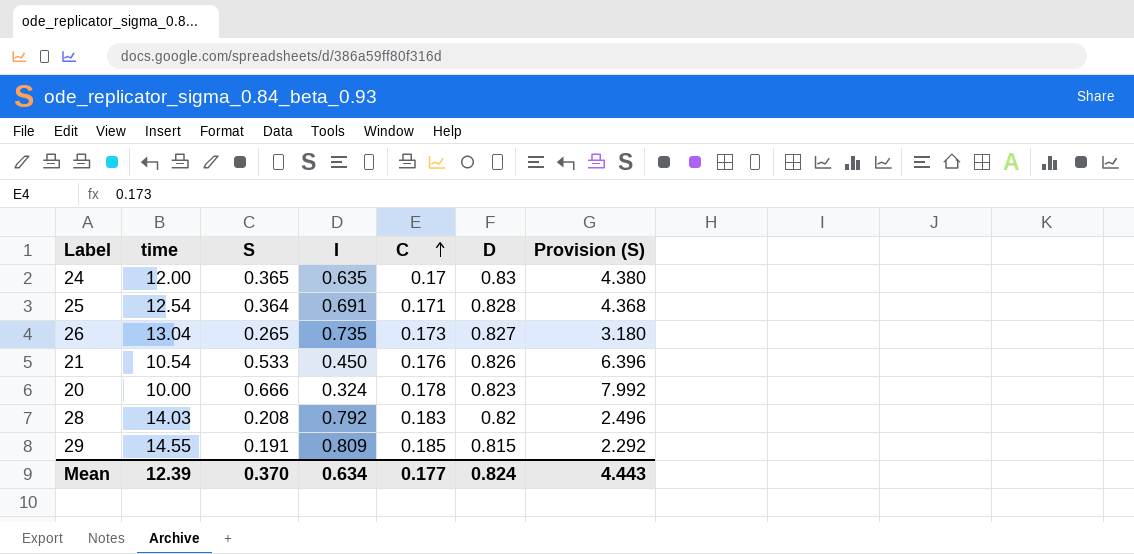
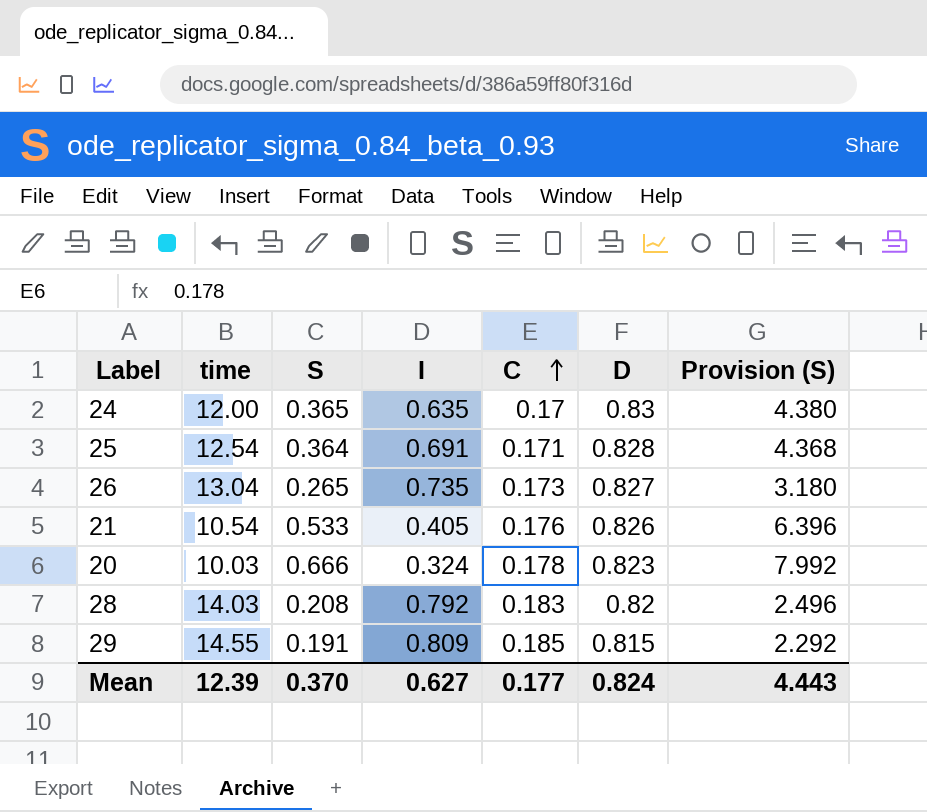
21 | I: 0.450 -> 0.405
20 | time: 10.00 -> 10.03
Mean | I: 0.634 -> 0.627

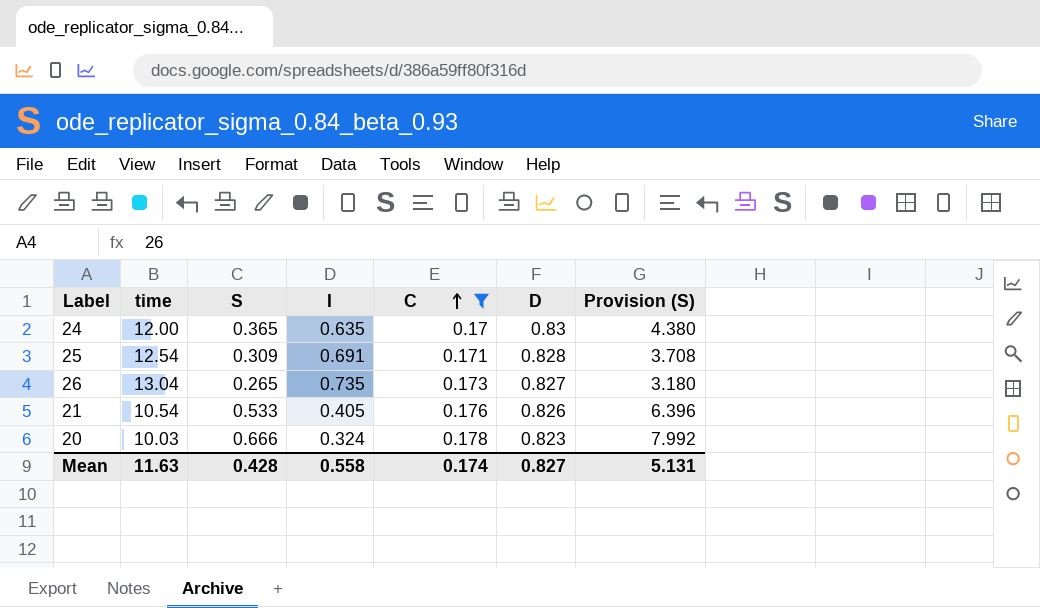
filter: none -> C <= 0.178
25 | S: 0.364 -> 0.309
25 | Provision (S): 4.368 -> 3.708
Mean | time: 12.39 -> 11.63
Mean | S: 0.370 -> 0.428
Mean | I: 0.627 -> 0.558
Mean | C: 0.177 -> 0.174
Mean | D: 0.824 -> 0.827
Mean | Provision (S): 4.443 -> 5.131

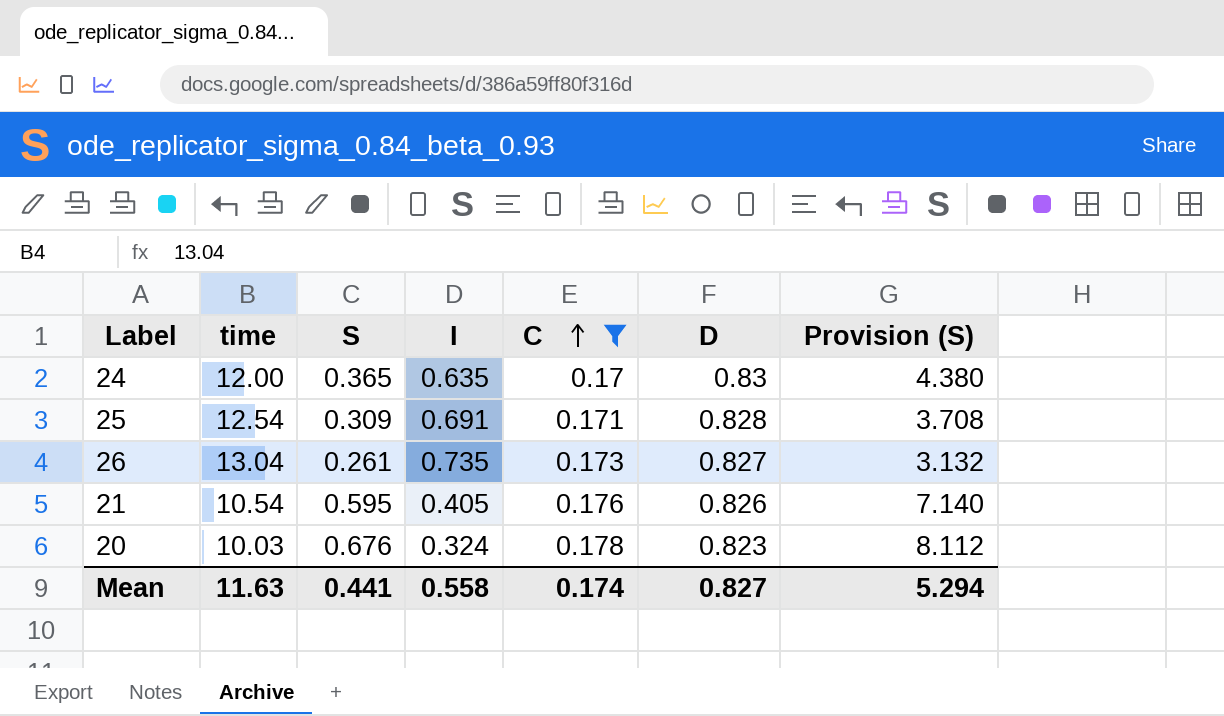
26 | S: 0.265 -> 0.261
26 | Provision (S): 3.180 -> 3.132
21 | S: 0.533 -> 0.595
21 | Provision (S): 6.396 -> 7.140
20 | S: 0.666 -> 0.676
20 | Provision (S): 7.992 -> 8.112
Mean | S: 0.428 -> 0.441
Mean | Provision (S): 5.131 -> 5.294

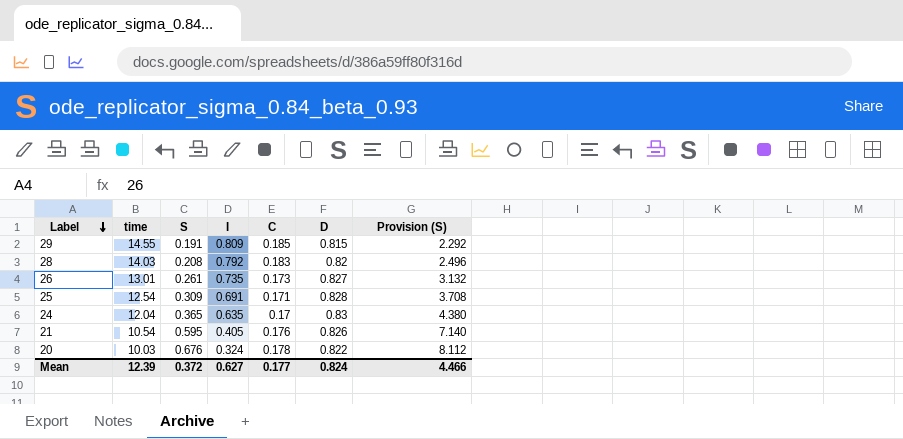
filter: C <= 0.178 -> none
row order: C ascending -> Label descending
26 | time: 13.04 -> 13.01
24 | time: 12.00 -> 12.04
20 | D: 0.823 -> 0.822
Mean | time: 11.63 -> 12.39
Mean | S: 0.441 -> 0.372
Mean | I: 0.558 -> 0.627
Mean | C: 0.174 -> 0.177
Mean | D: 0.827 -> 0.824
Mean | Provision (S): 5.294 -> 4.466

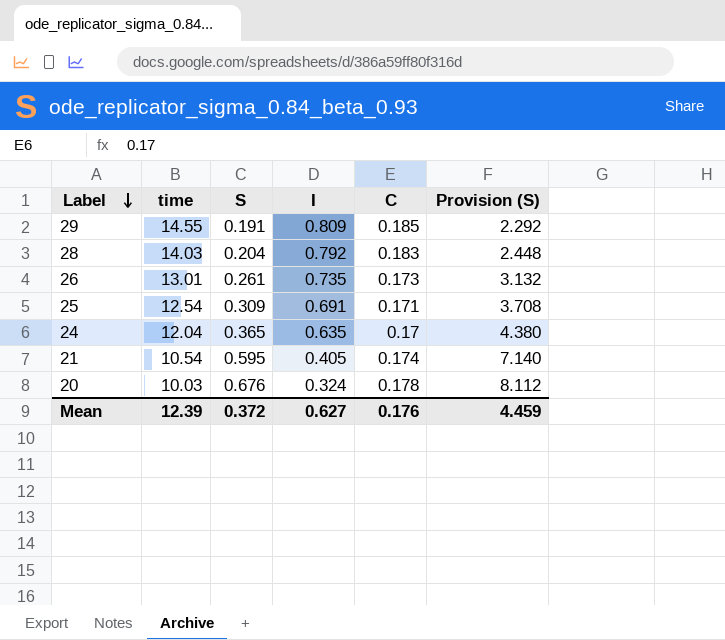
column D | position: 6 -> none
28 | S: 0.208 -> 0.204
28 | Provision (S): 2.496 -> 2.448
21 | C: 0.176 -> 0.174
Mean | C: 0.177 -> 0.176
Mean | Provision (S): 4.466 -> 4.459

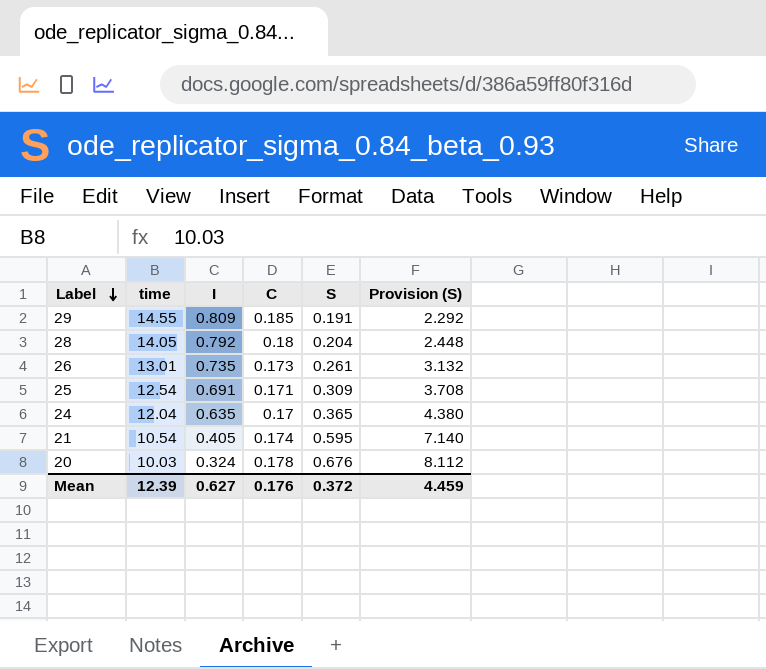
column S | position: 3 -> 5
28 | time: 14.03 -> 14.05
28 | C: 0.183 -> 0.18

